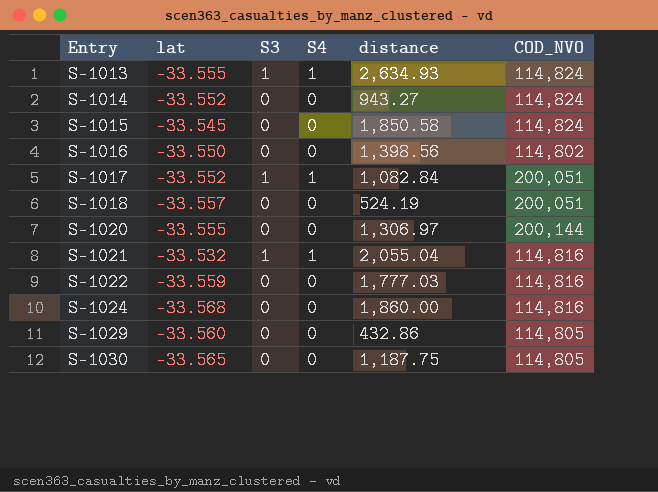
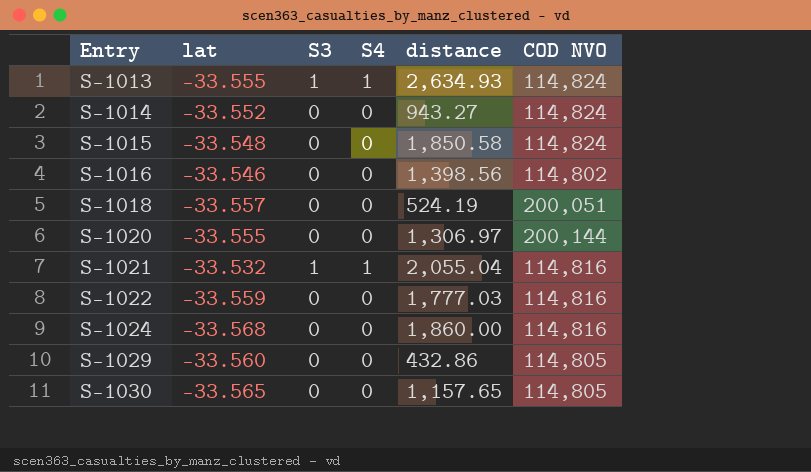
column name: COD_NVO -> COD NVO
row S-1017: -33.552 | 1 | 1 | 1,082.84 | 200,051 -> none
S-1015 | lat: -33.545 -> -33.548
S-1016 | lat: -33.550 -> -33.546
S-1030 | distance: 1,187.75 -> 1,157.65

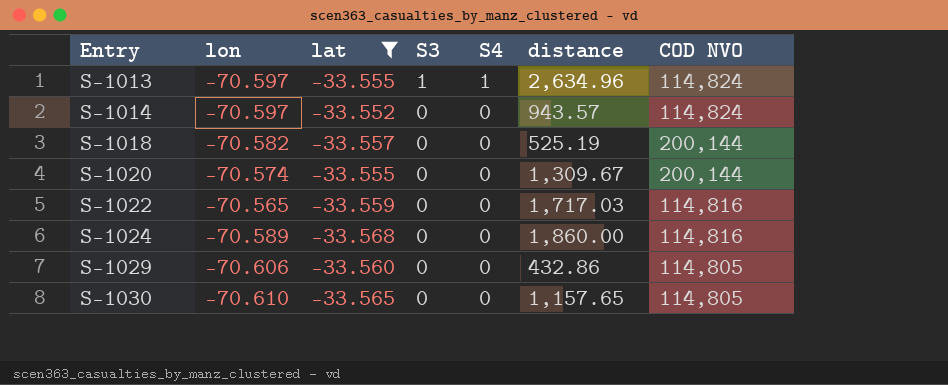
filter: none -> lat <= -33.552
column lon | position: none -> 2
S-1013 | distance: 2,634.93 -> 2,634.96
S-1014 | distance: 943.27 -> 943.57
S-1018 | distance: 524.19 -> 525.19
S-1018 | COD NVO: 200,051 -> 200,144
S-1020 | distance: 1,306.97 -> 1,309.67
S-1022 | distance: 1,777.03 -> 1,717.03

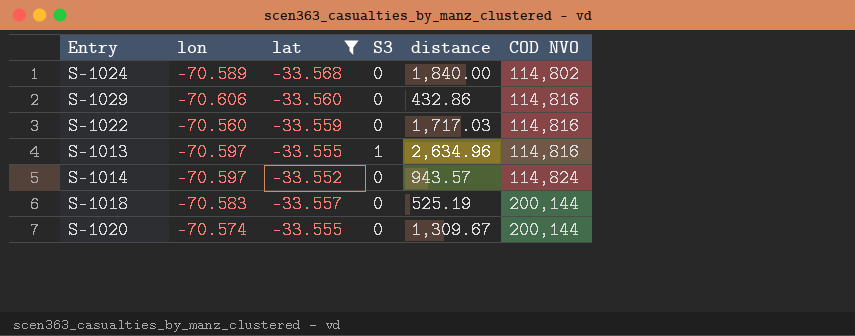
row order: Entry ascending -> COD NVO ascending
column S4 | position: 5 -> none
row S-1030: -70.610 | -33.565 | 0 | 0 | 1,157.65 | 114,805 -> none
S-1024 | distance: 1,860.00 -> 1,840.00
S-1024 | COD NVO: 114,816 -> 114,802
S-1029 | COD NVO: 114,805 -> 114,816
S-1022 | lon: -70.565 -> -70.560
S-1013 | COD NVO: 114,824 -> 114,816
S-1018 | lon: -70.582 -> -70.583

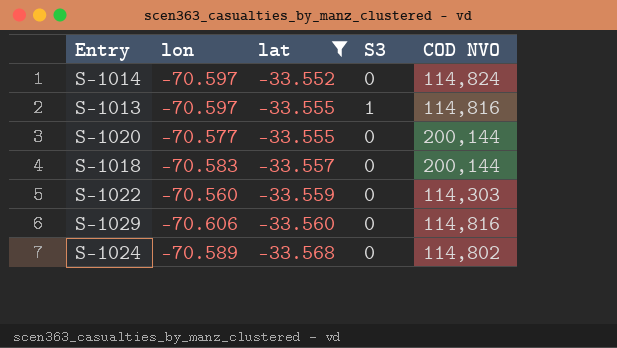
row order: COD NVO ascending -> lat descending
column distance | position: 5 -> none
S-1020 | lon: -70.574 -> -70.577
S-1022 | COD NVO: 114,816 -> 114,303

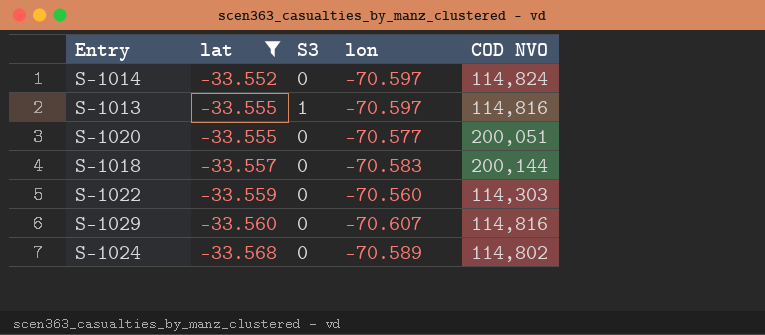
column lon | position: 2 -> 4
S-1020 | COD NVO: 200,144 -> 200,051
S-1029 | lon: -70.606 -> -70.607

